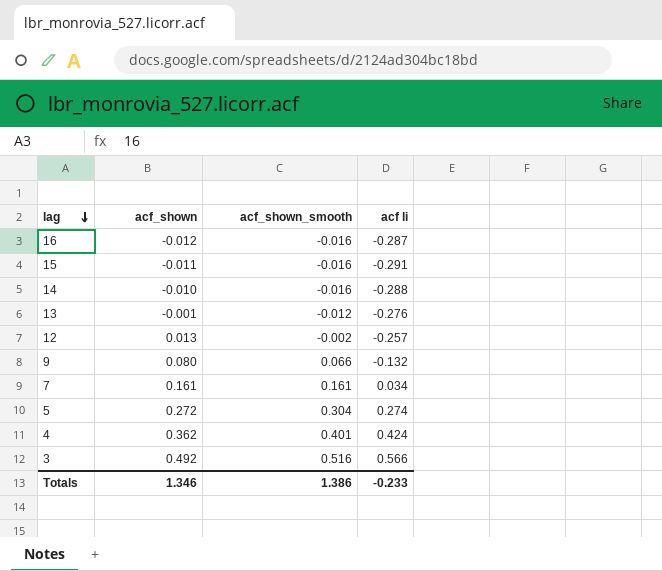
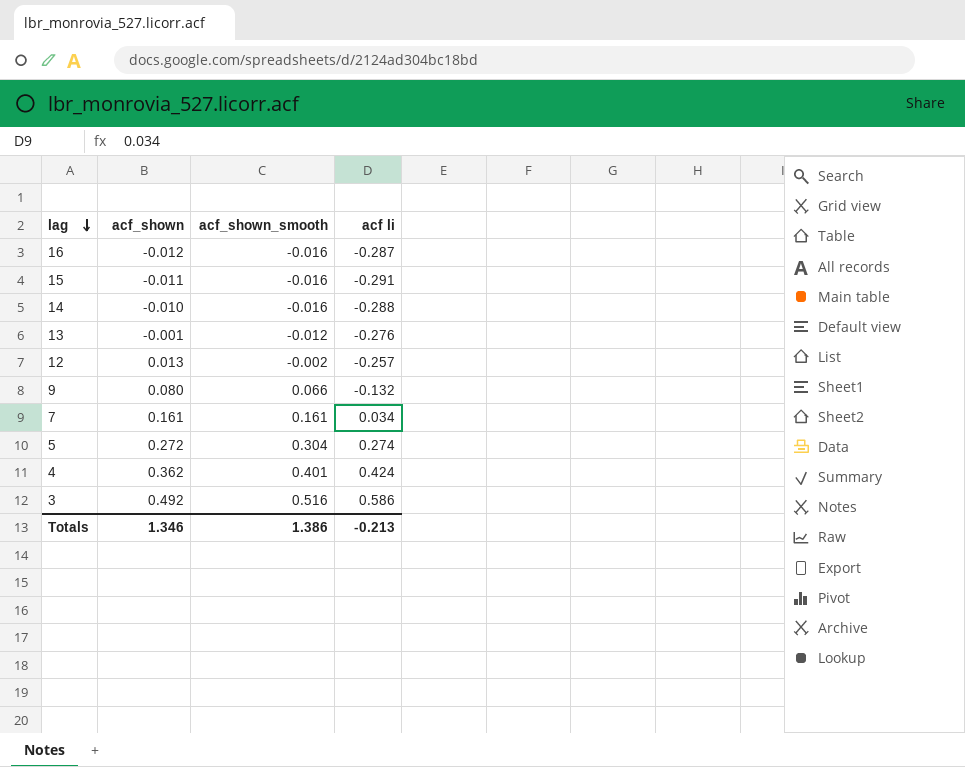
3 | acf li: 0.566 -> 0.586
Totals | acf li: -0.233 -> -0.213

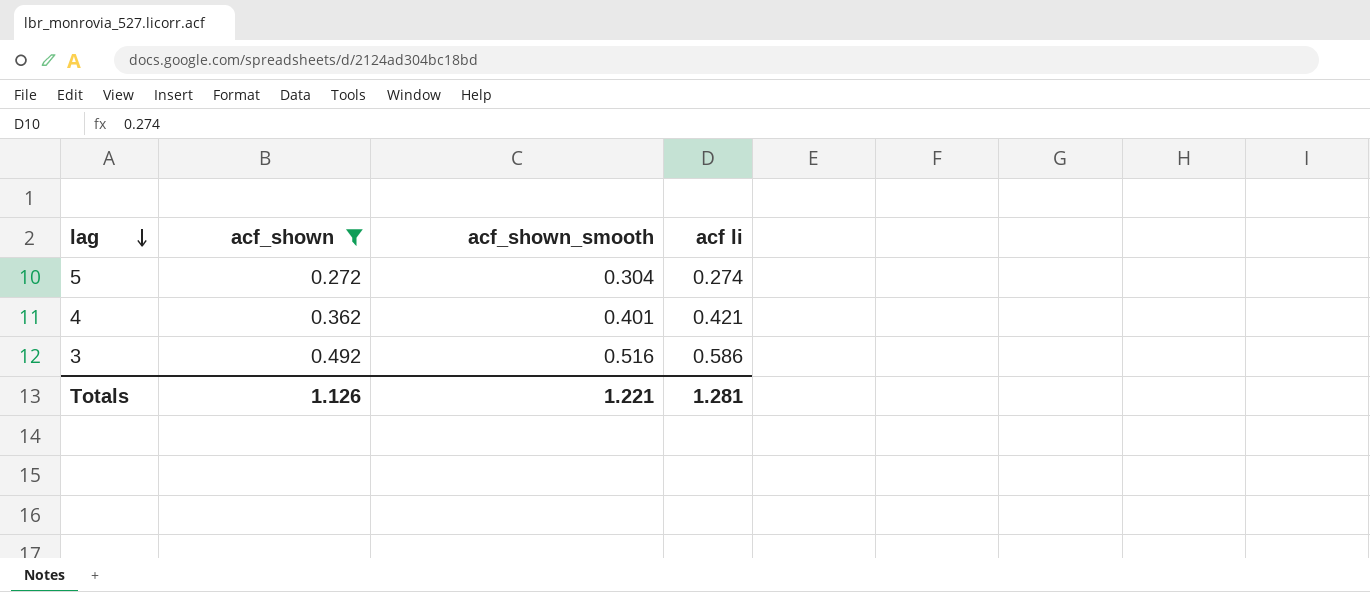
filter: none -> acf_shown >= 0.272
4 | acf li: 0.424 -> 0.421
Totals | acf_shown: 1.346 -> 1.126
Totals | acf_shown_smooth: 1.386 -> 1.221
Totals | acf li: -0.213 -> 1.281

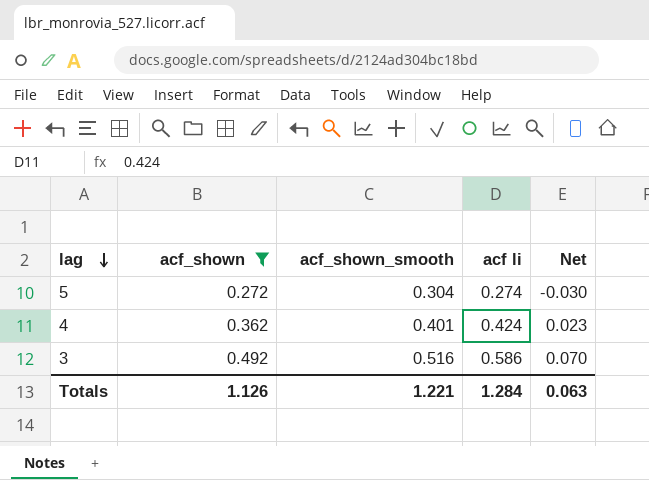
column Net | formula: none -> [acf li] - [acf_shown_smooth]
4 | acf li: 0.421 -> 0.424
Totals | acf li: 1.281 -> 1.284

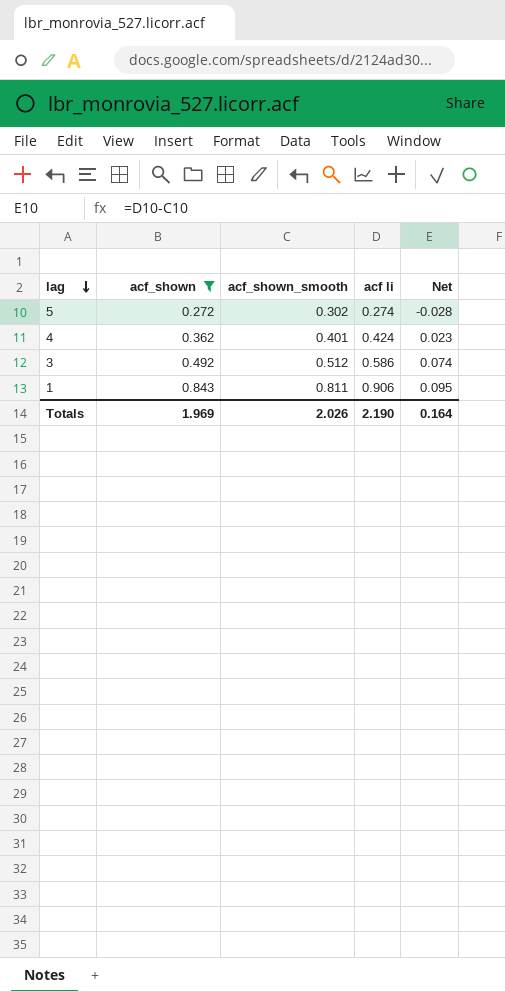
5 | acf_shown_smooth: 0.304 -> 0.302
5 | Net: -0.030 -> -0.028
3 | acf_shown_smooth: 0.516 -> 0.512
3 | Net: 0.070 -> 0.074
row 1: none -> 0.843 | 0.811 | 0.906 | 0.095
Totals | acf_shown: 1.126 -> 1.969
Totals | acf_shown_smooth: 1.221 -> 2.026
Totals | acf li: 1.284 -> 2.190
Totals | Net: 0.063 -> 0.164

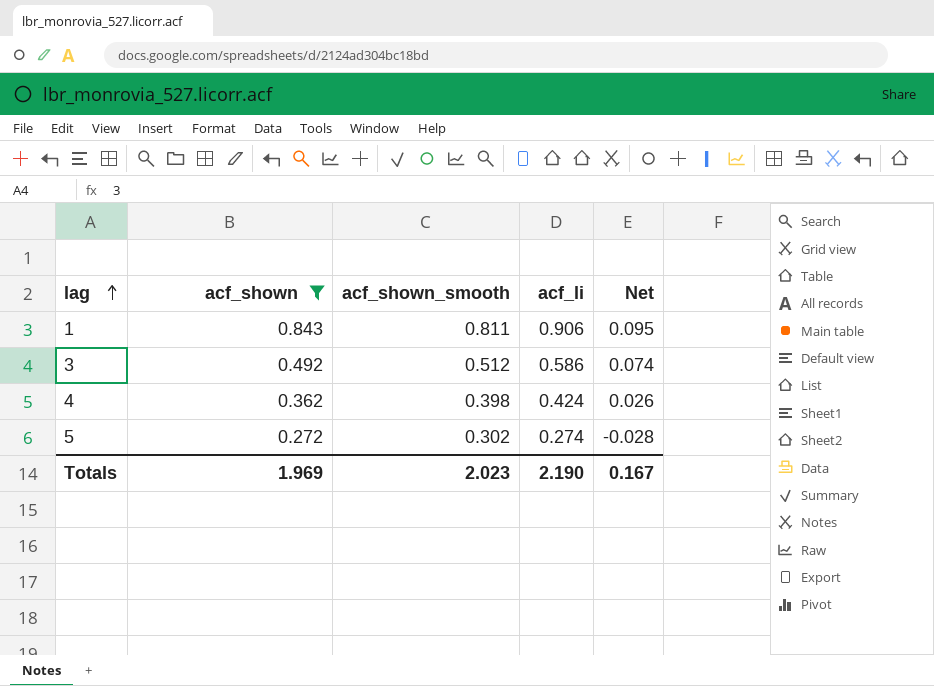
row order: lag descending -> lag ascending
column name: acf li -> acf_li
4 | acf_shown_smooth: 0.401 -> 0.398
4 | Net: 0.023 -> 0.026
Totals | acf_shown_smooth: 2.026 -> 2.023
Totals | Net: 0.164 -> 0.167

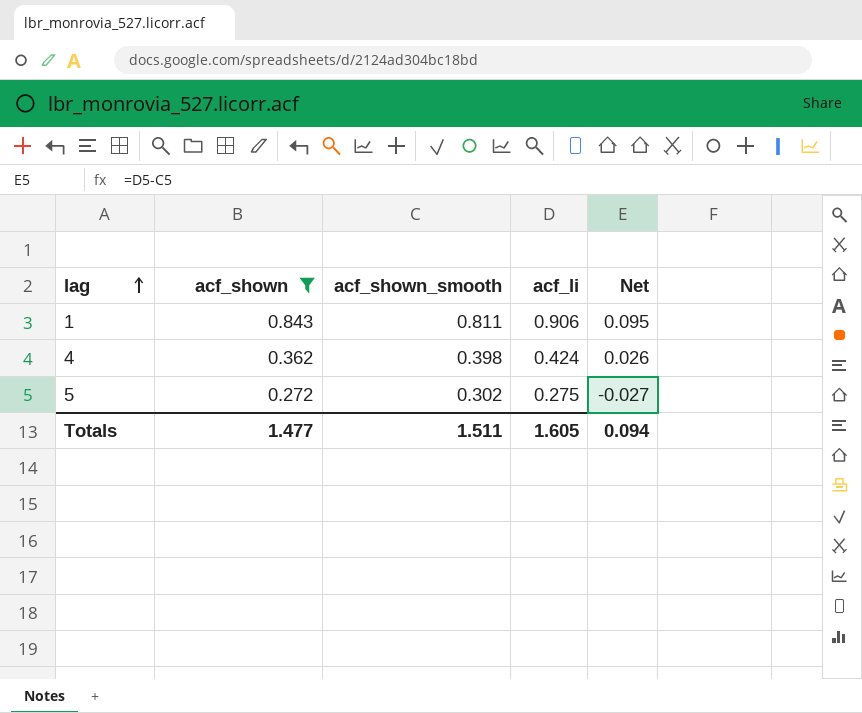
row 3: 0.492 | 0.512 | 0.586 | 0.074 -> none
5 | acf_li: 0.274 -> 0.275
5 | Net: -0.028 -> -0.027
Totals | acf_shown: 1.969 -> 1.477
Totals | acf_shown_smooth: 2.023 -> 1.511
Totals | acf_li: 2.190 -> 1.605
Totals | Net: 0.167 -> 0.094

